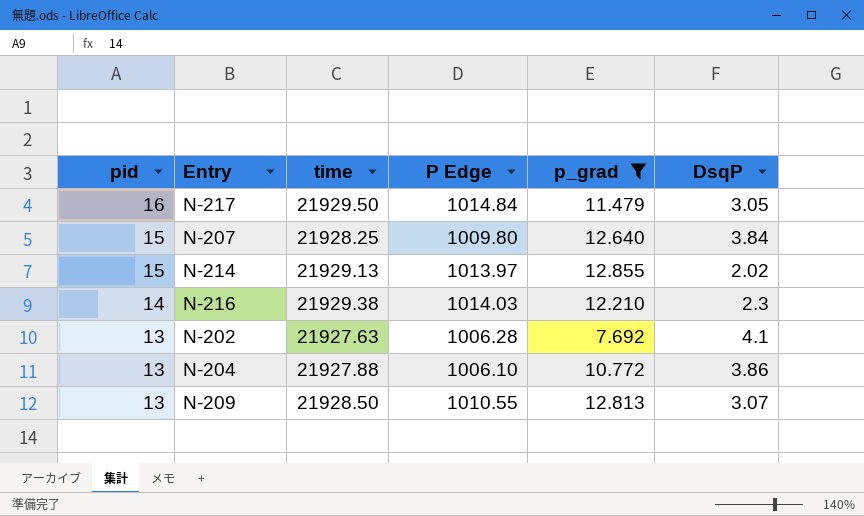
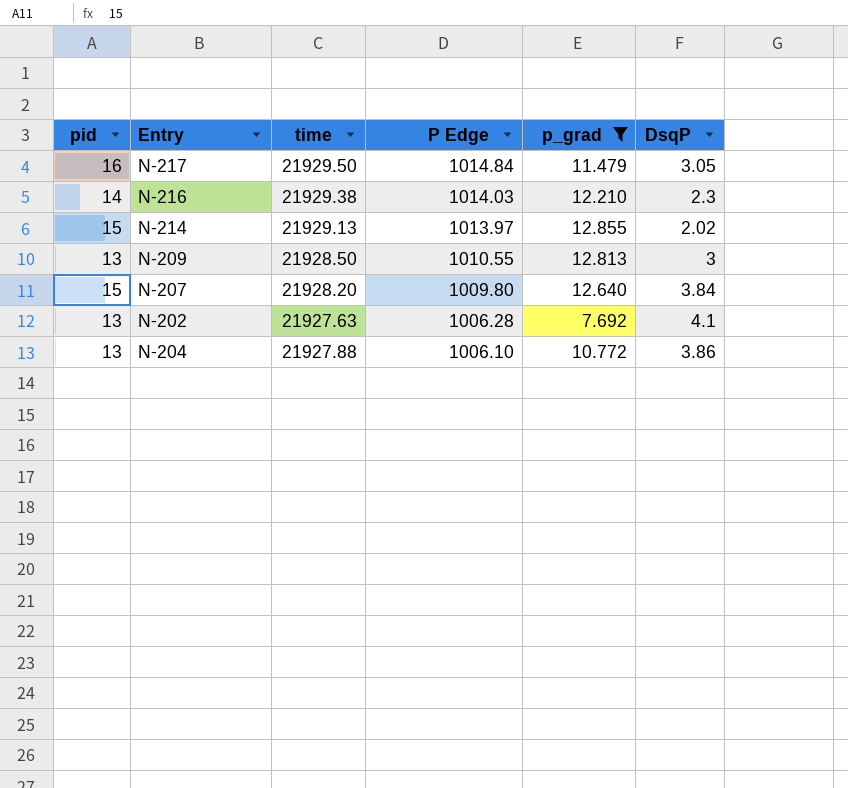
row order: pid descending -> P Edge descending
N-209 | DsqP: 3.07 -> 3
N-207 | time: 21928.25 -> 21928.20

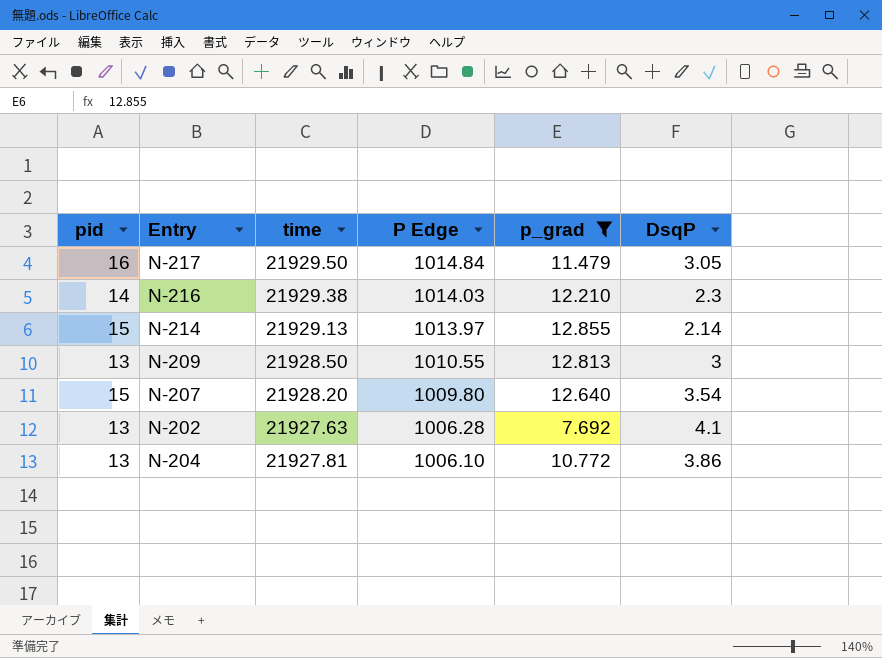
N-214 | DsqP: 2.02 -> 2.14
N-207 | DsqP: 3.84 -> 3.54
N-204 | time: 21927.88 -> 21927.81

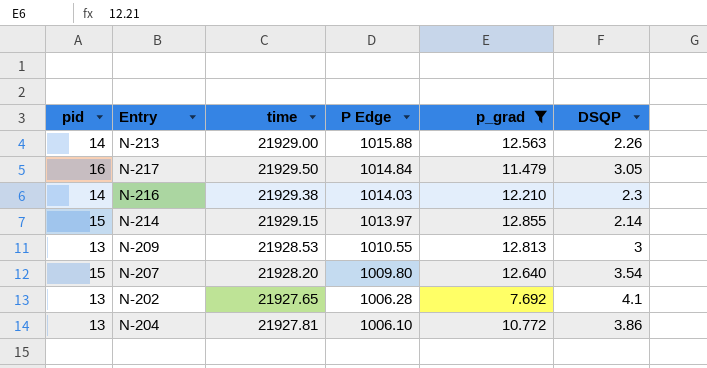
column name: DsqP -> DSQP
row N-213: none -> 14 | 21929.00 | 1015.88 | 12.563 | 2.26
N-214 | time: 21929.13 -> 21929.15
N-209 | time: 21928.50 -> 21928.53
N-202 | time: 21927.63 -> 21927.65

